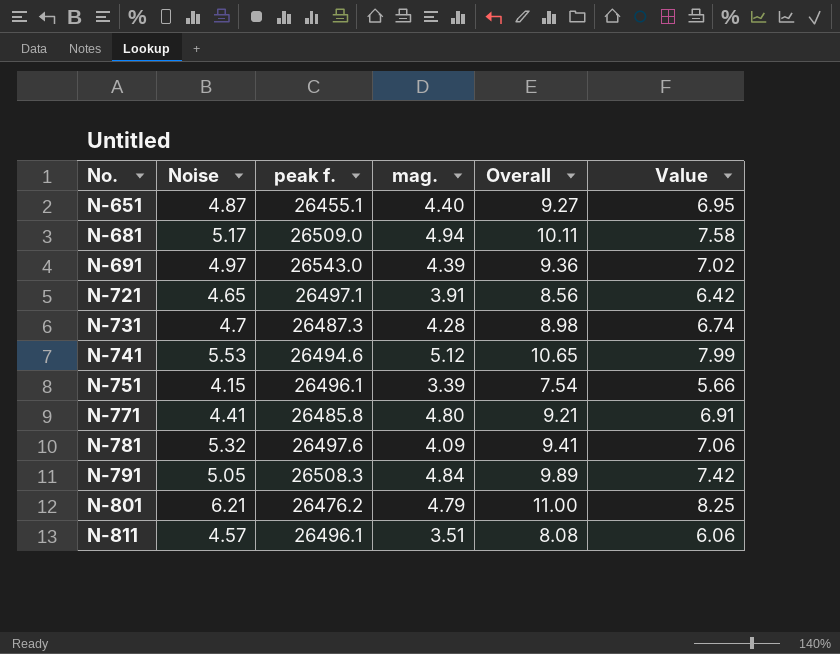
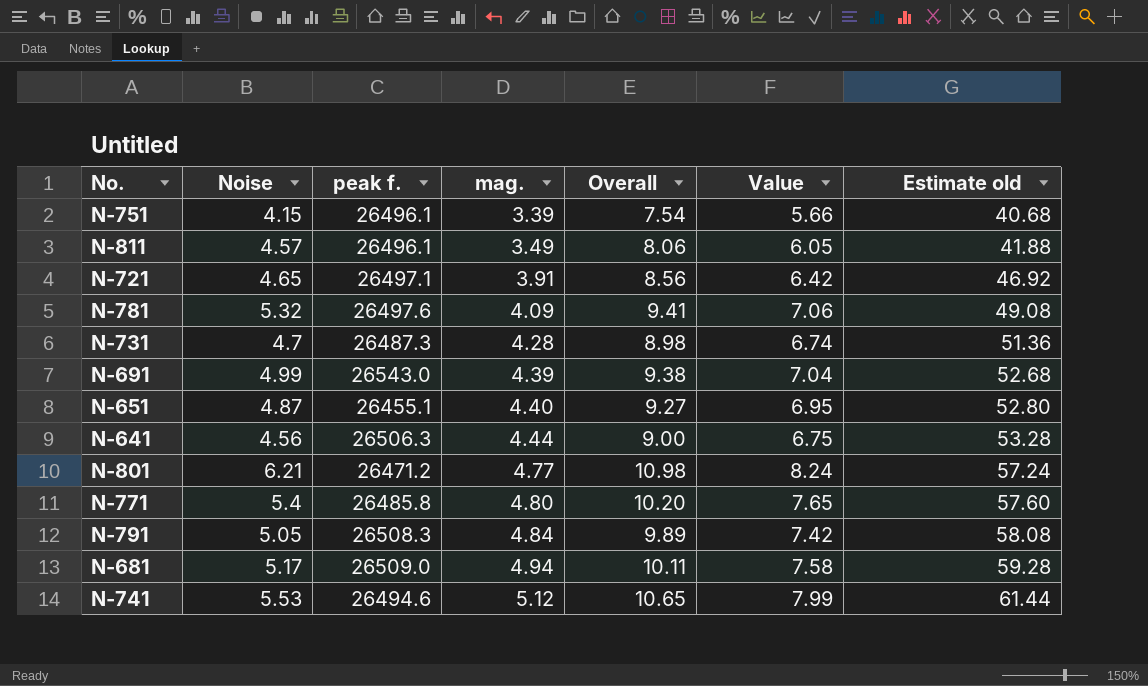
row order: No. ascending -> mag. ascending
column Estimate old | formula: none -> [mag.] * 12
N-811 | mag.: 3.51 -> 3.49
N-811 | Overall: 8.08 -> 8.06
N-811 | Value: 6.06 -> 6.05
N-691 | Noise: 4.97 -> 4.99
N-691 | Overall: 9.36 -> 9.38
N-691 | Value: 7.02 -> 7.04
row N-641: none -> 4.56 | 26506.3 | 4.44 | 9.00 | 6.75 | 53.28
N-801 | peak f.: 26476.2 -> 26471.2
N-801 | mag.: 4.79 -> 4.77
N-801 | Overall: 11.00 -> 10.98
N-801 | Value: 8.25 -> 8.24
N-771 | Noise: 4.41 -> 5.4
N-771 | Overall: 9.21 -> 10.20
N-771 | Value: 6.91 -> 7.65

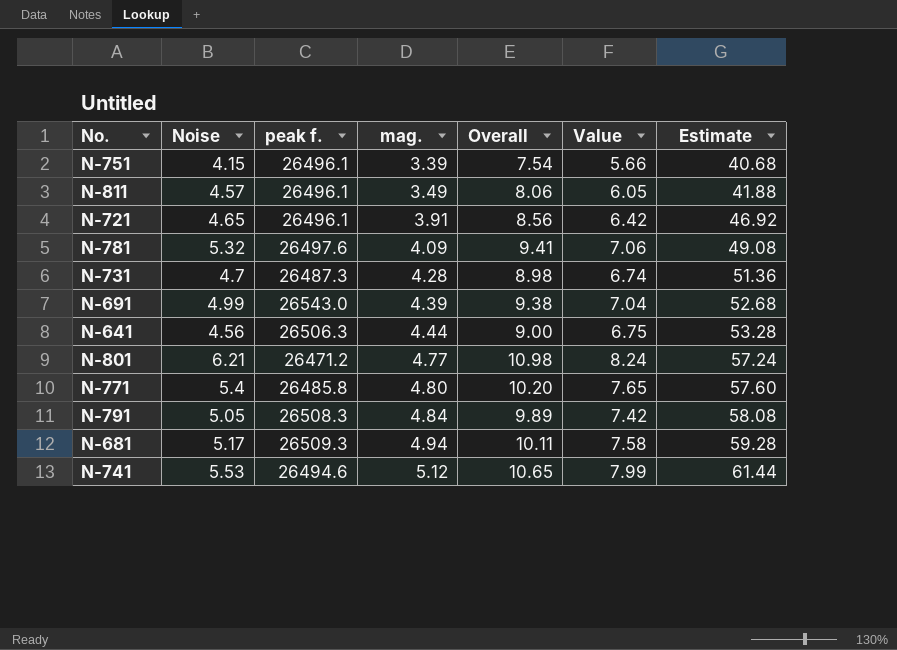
column name: Estimate old -> Estimate
row N-651: 4.87 | 26455.1 | 4.40 | 9.27 | 6.95 | 52.80 -> none
N-721 | peak f.: 26497.1 -> 26496.1
N-681 | peak f.: 26509.0 -> 26509.3

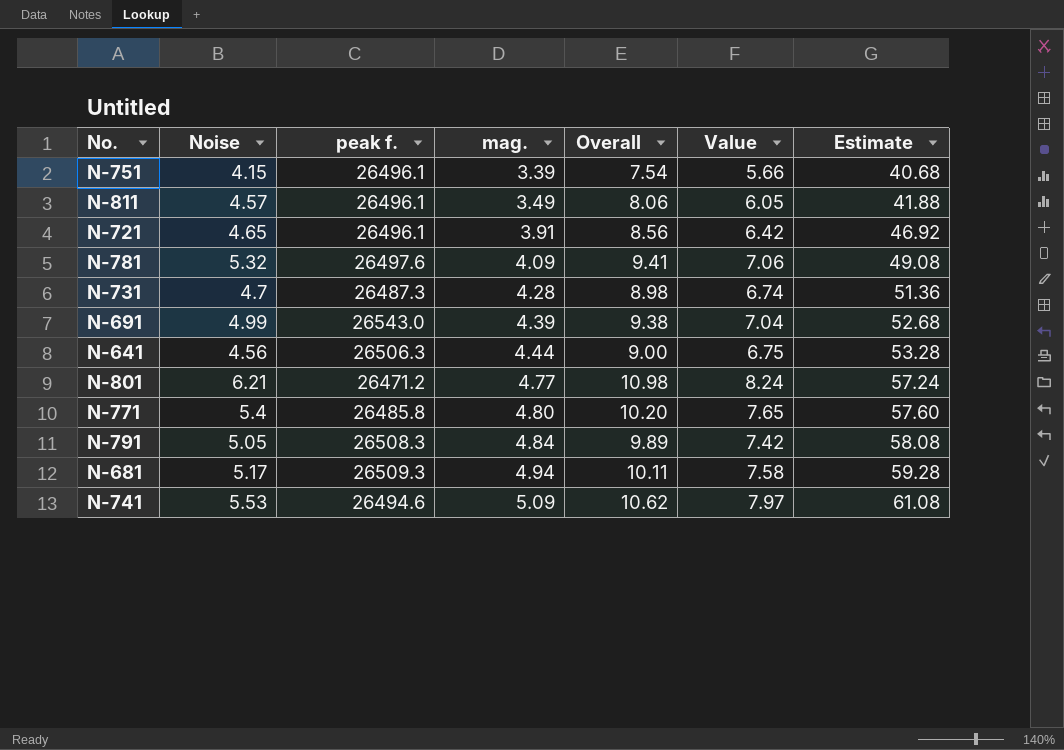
N-741 | mag.: 5.12 -> 5.09
N-741 | Overall: 10.65 -> 10.62
N-741 | Value: 7.99 -> 7.97
N-741 | Estimate: 61.44 -> 61.08

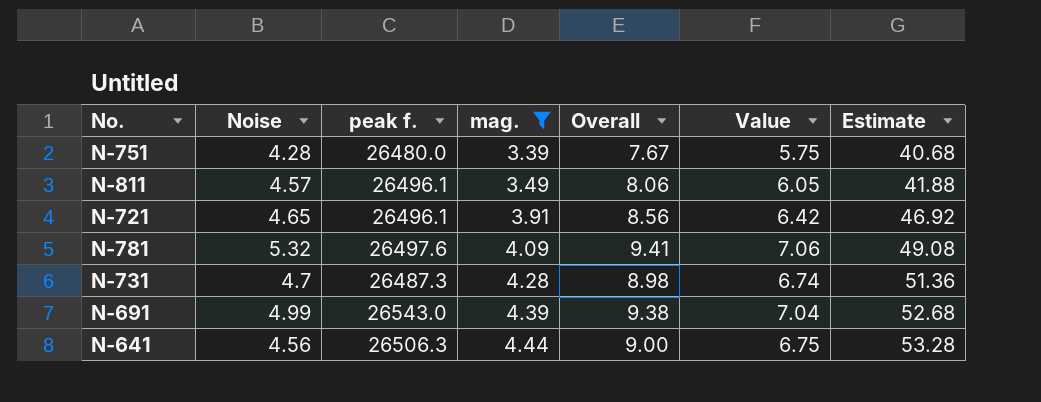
filter: none -> mag. <= 4.44
N-751 | Noise: 4.15 -> 4.28
N-751 | peak f.: 26496.1 -> 26480.0
N-751 | Overall: 7.54 -> 7.67
N-751 | Value: 5.66 -> 5.75

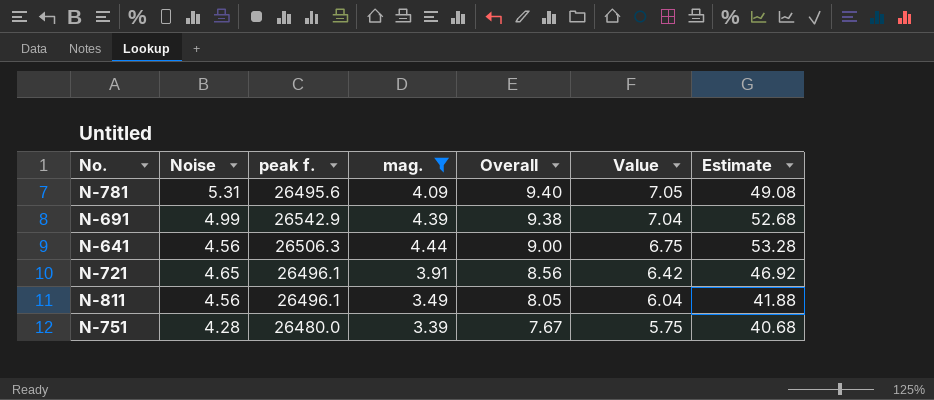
row order: mag. ascending -> Overall descending
row N-731: 4.7 | 26487.3 | 4.28 | 8.98 | 6.74 | 51.36 -> none
N-781 | Noise: 5.32 -> 5.31
N-781 | peak f.: 26497.6 -> 26495.6
N-781 | Overall: 9.41 -> 9.40
N-781 | Value: 7.06 -> 7.05
N-691 | peak f.: 26543.0 -> 26542.9
N-811 | Noise: 4.57 -> 4.56
N-811 | Overall: 8.06 -> 8.05
N-811 | Value: 6.05 -> 6.04

